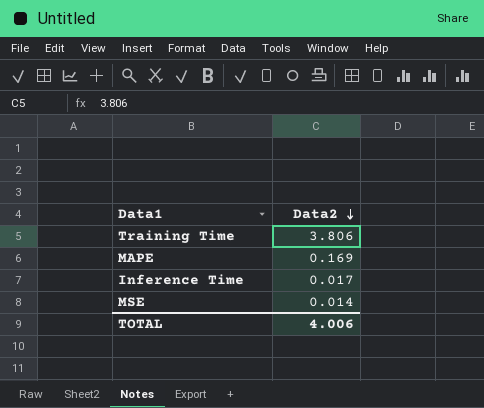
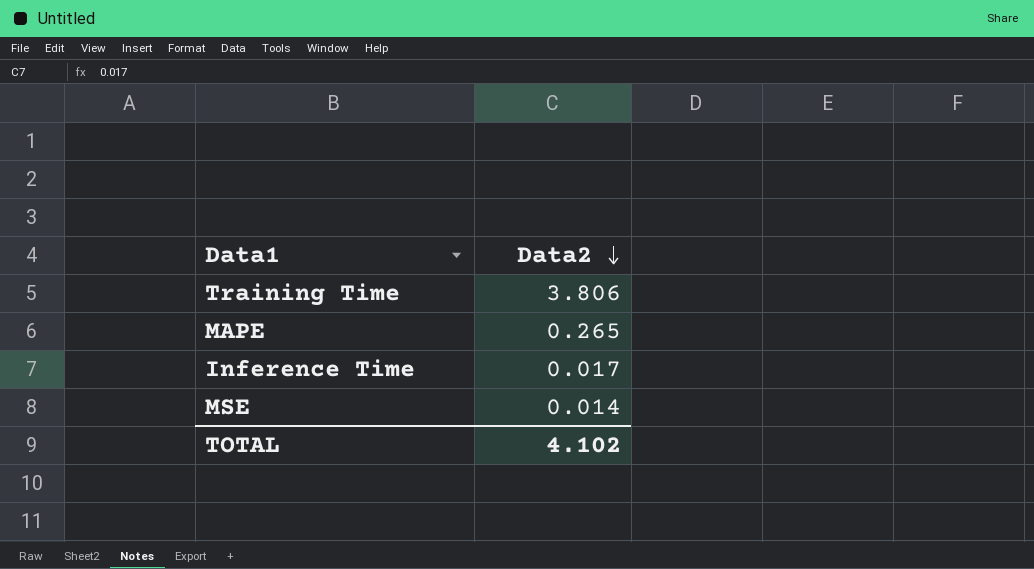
MAPE | Data2: 0.169 -> 0.265
TOTAL | Data2: 4.006 -> 4.102

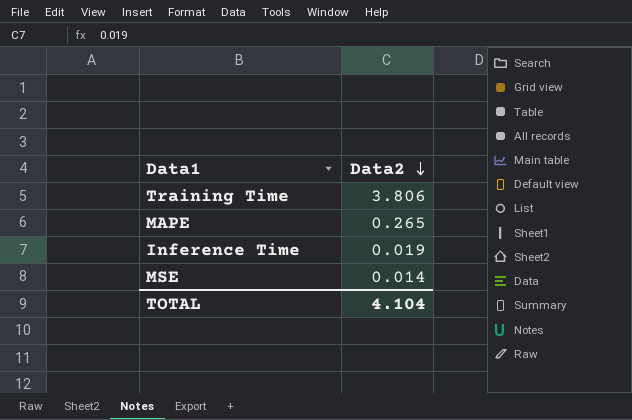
Inference Time | Data2: 0.017 -> 0.019
TOTAL | Data2: 4.102 -> 4.104

